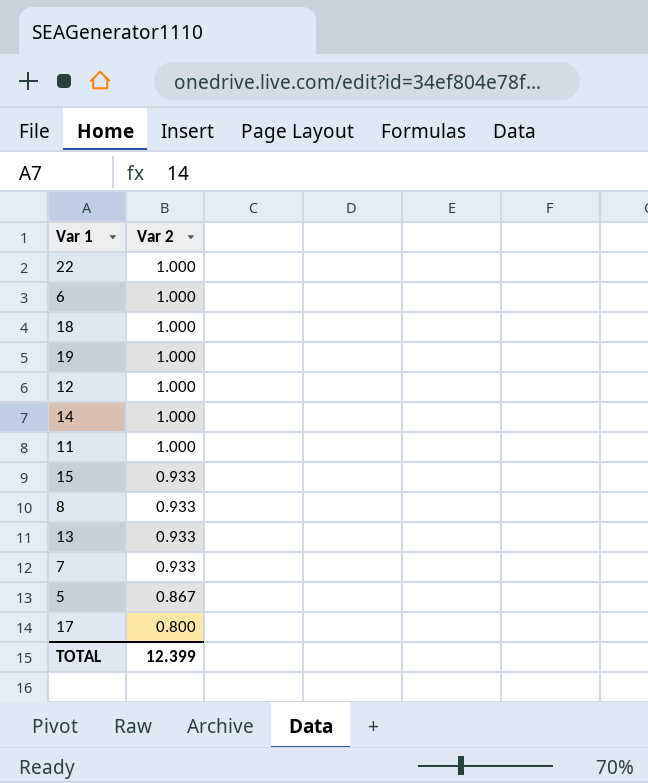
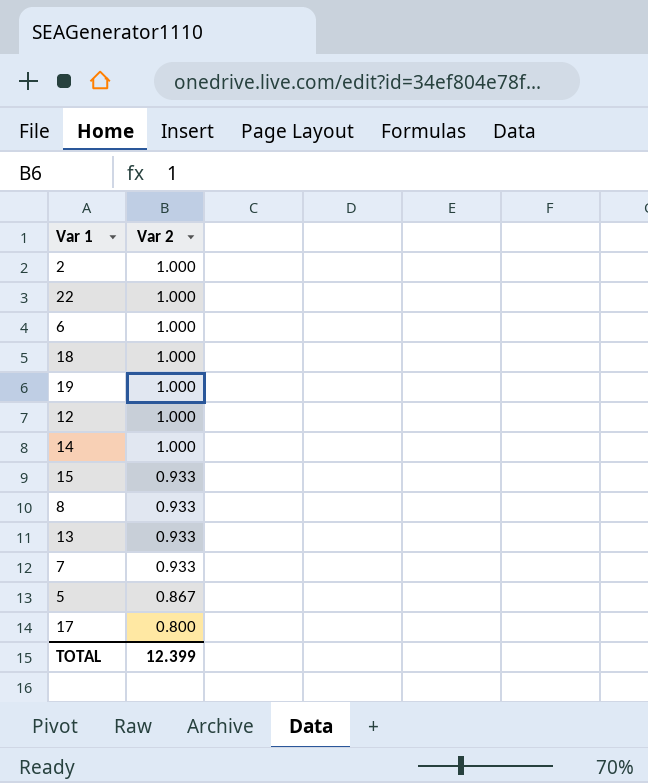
row 11: 1.000 -> none
row 2: none -> 1.000

